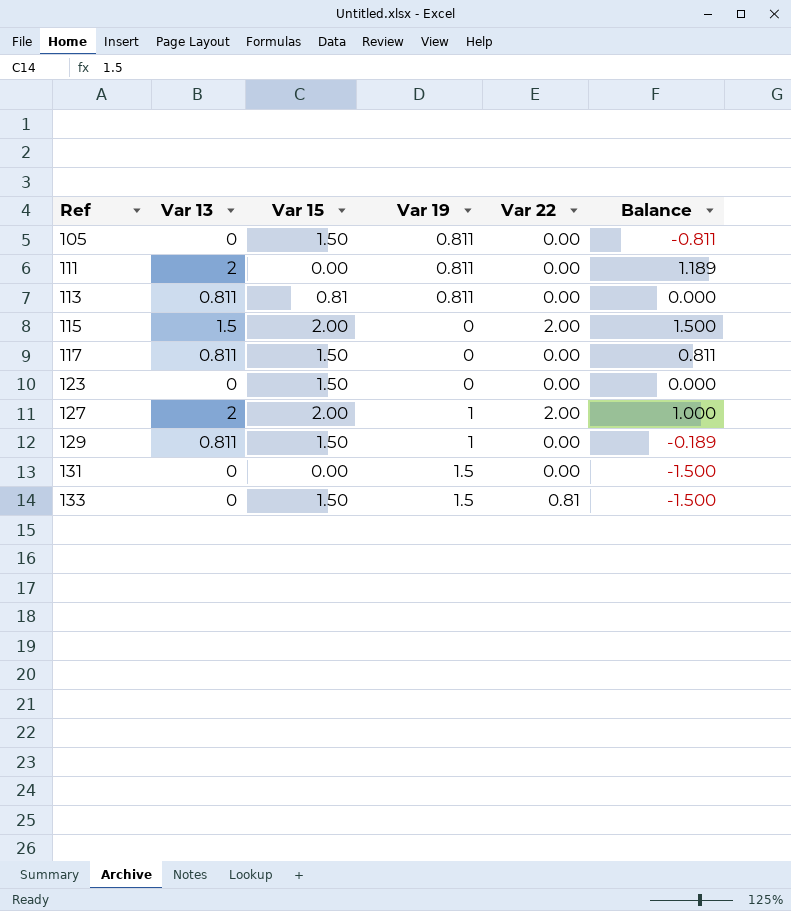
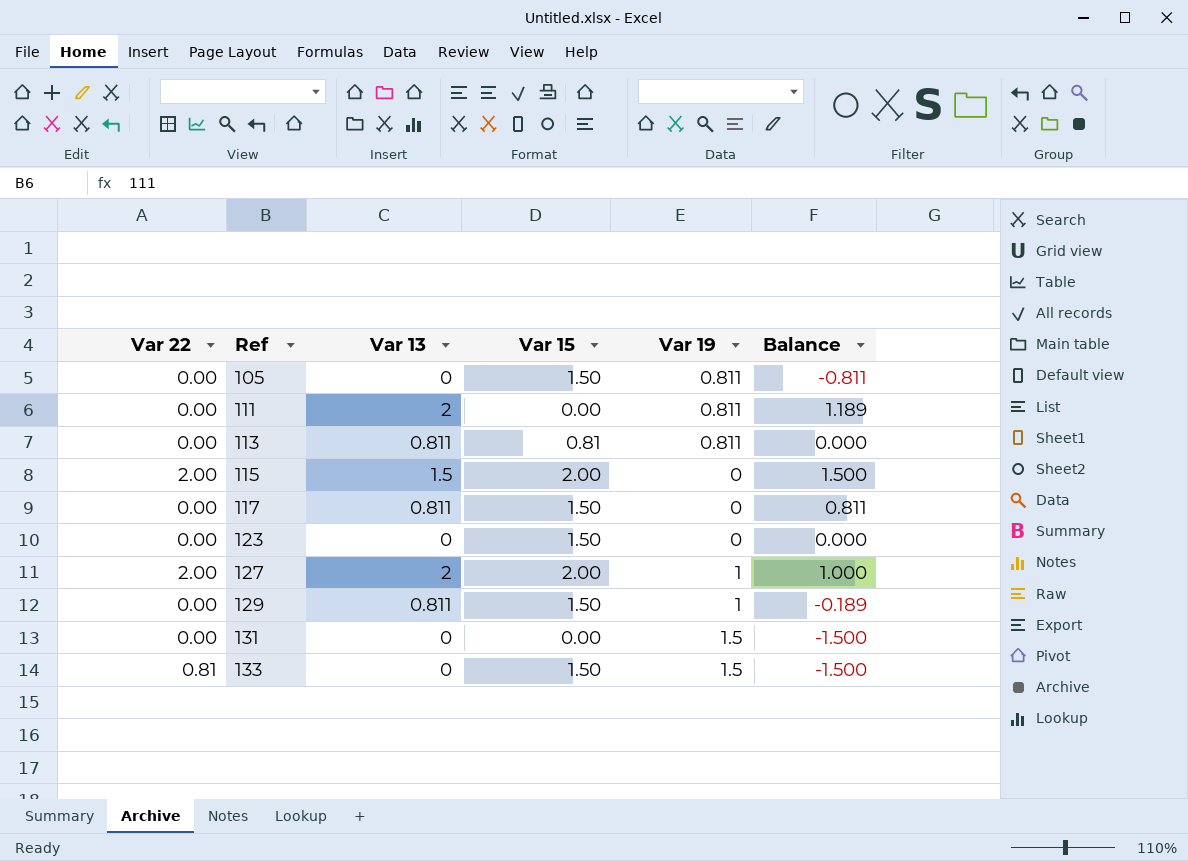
column Var 22 | position: 5 -> 1

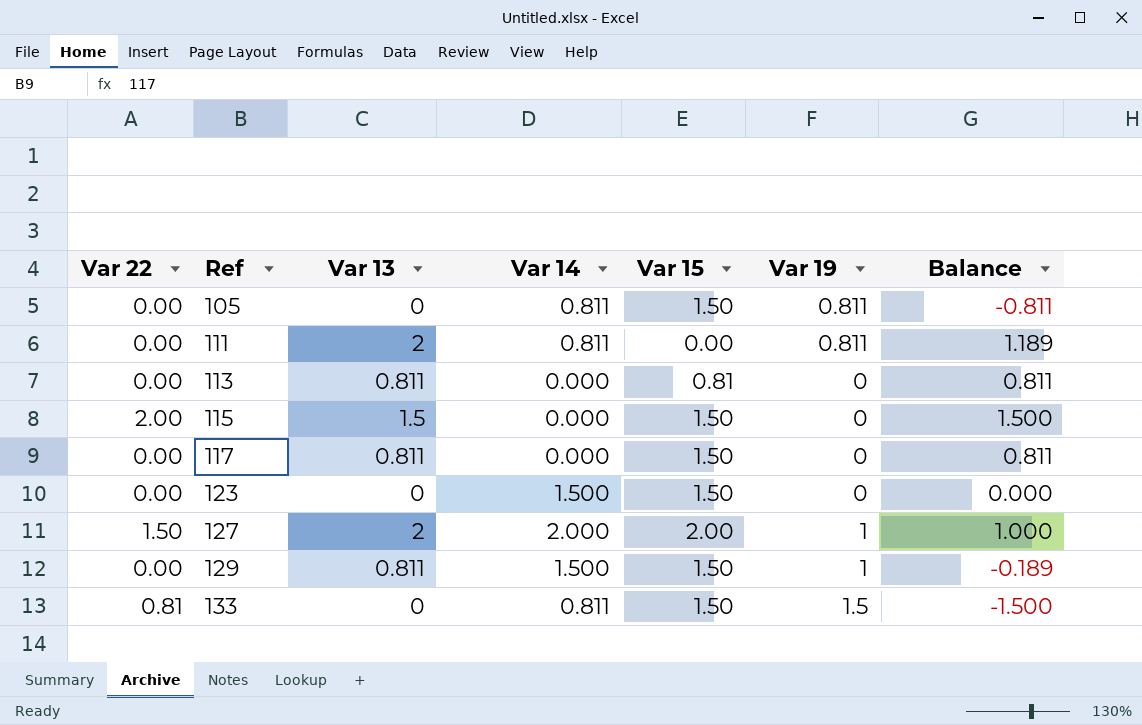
column Var 14 | position: none -> 4
row 131: 0.00 | 0 | 0.00 | 1.5 | -1.500 -> none
113 | Var 19: 0.811 -> 0
113 | Balance: 0.000 -> 0.811
115 | Var 15: 2.00 -> 1.50
127 | Var 22: 2.00 -> 1.50

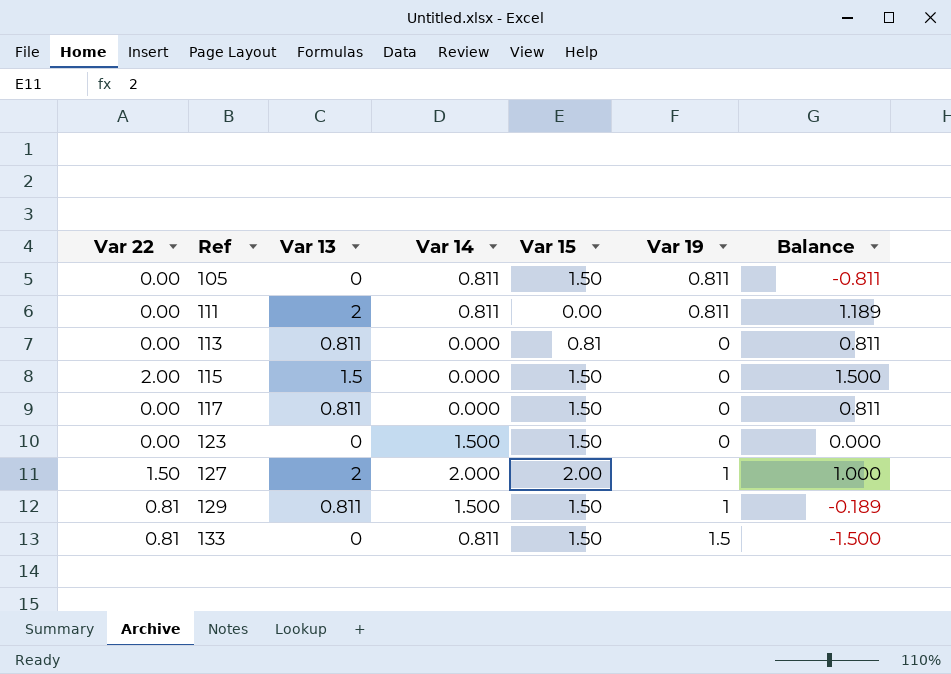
129 | Var 22: 0.00 -> 0.81

